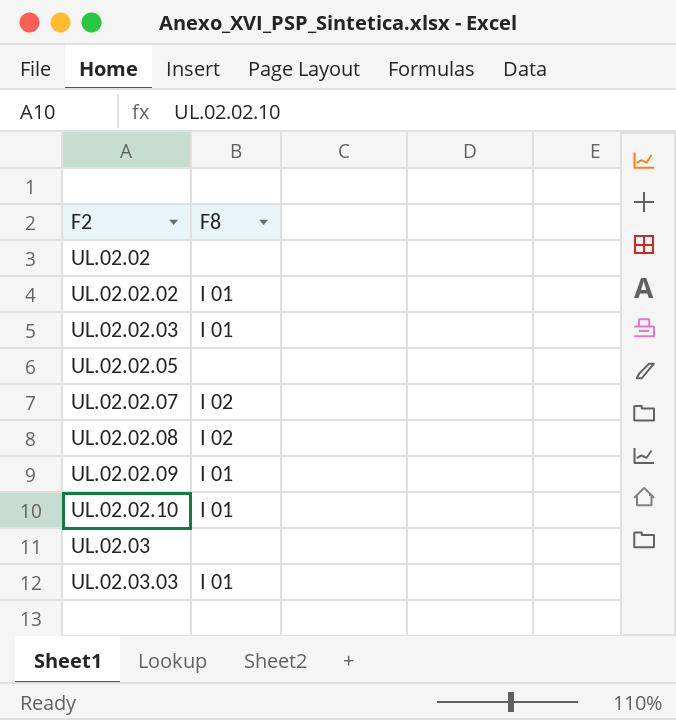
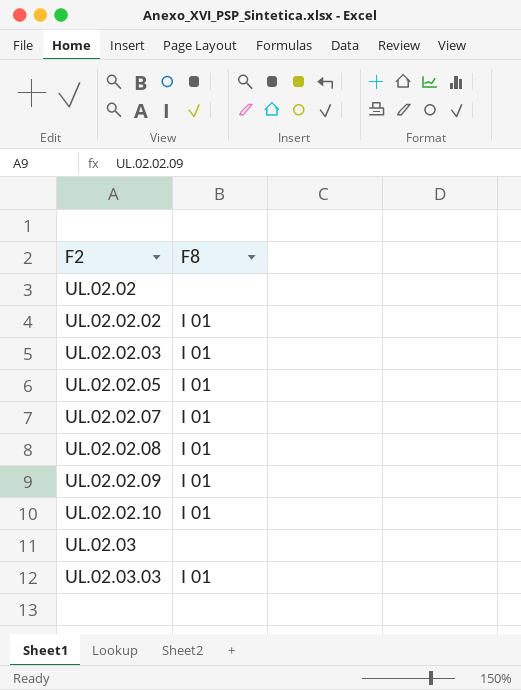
UL.02.02.05 | F8: none -> I 01
UL.02.02.07 | F8: I 02 -> I 01
UL.02.02.08 | F8: I 02 -> I 01

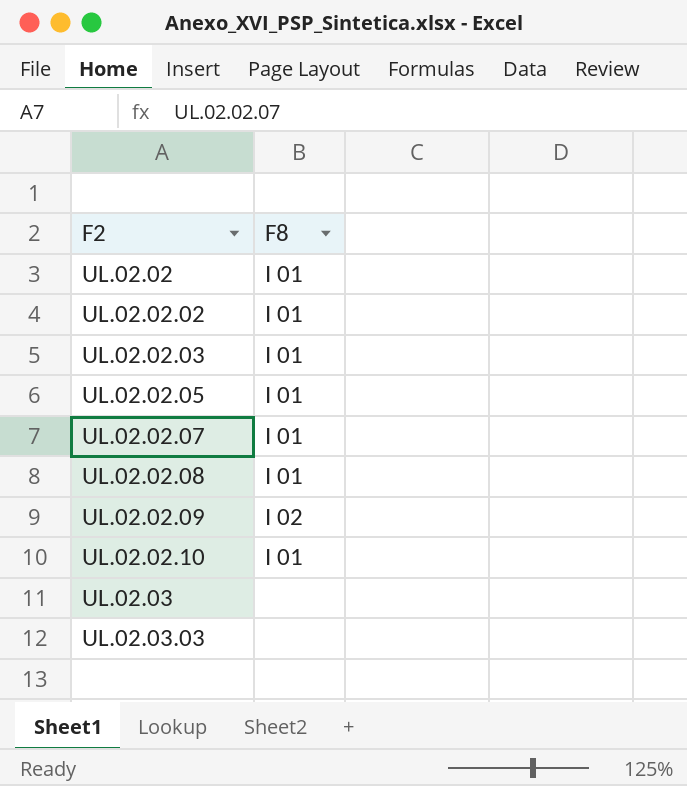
UL.02.02 | F8: none -> I 01
UL.02.02.09 | F8: I 01 -> I 02
UL.02.03.03 | F8: I 01 -> none

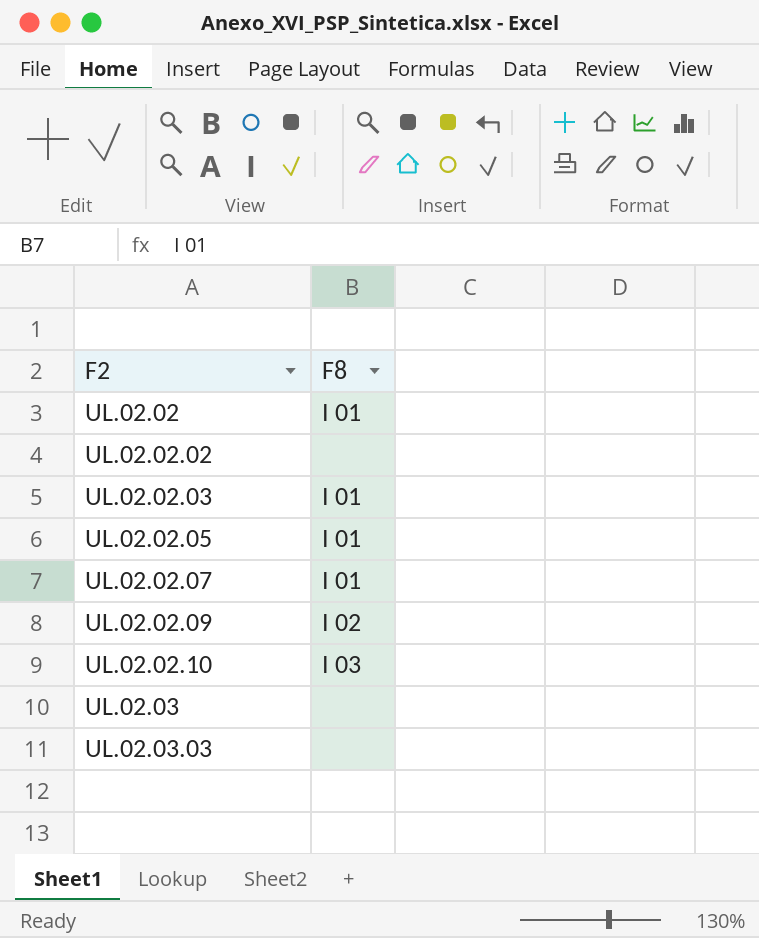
row UL.02.02.08: I 01 -> none
UL.02.02.02 | F8: I 01 -> none
UL.02.02.10 | F8: I 01 -> I 03

